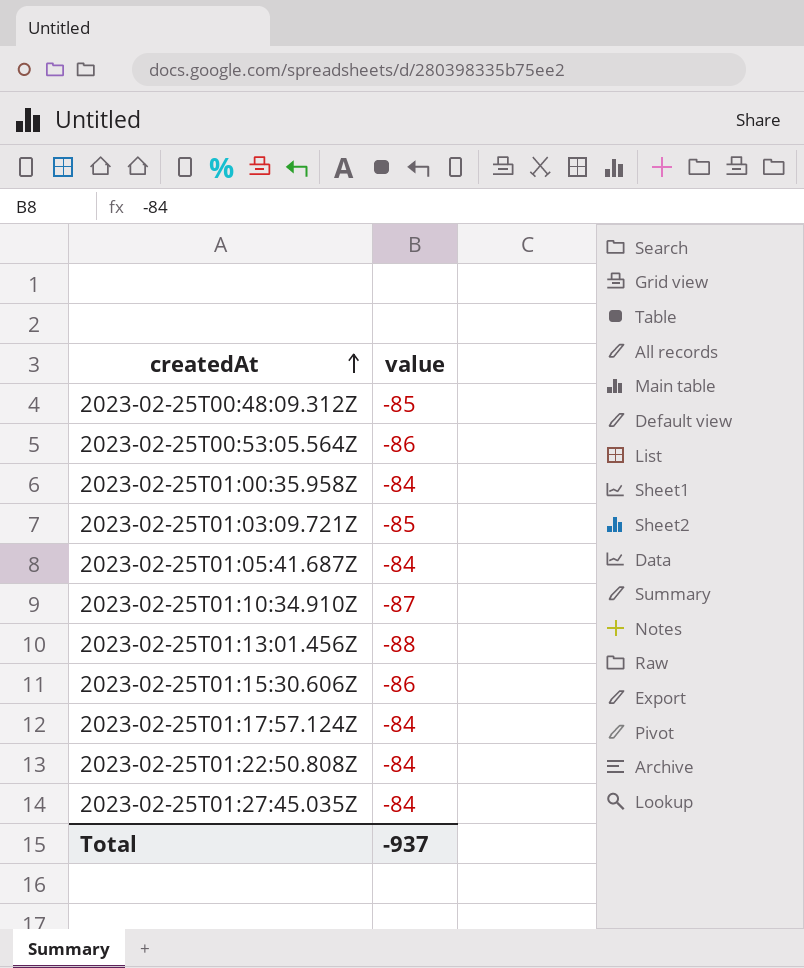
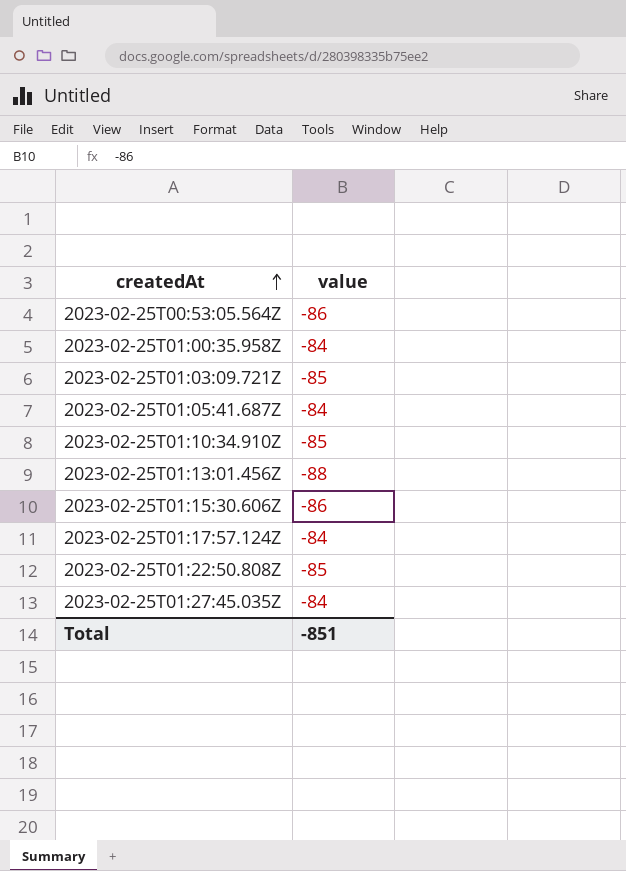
row 2023-02-25T00:48:09.312Z: -85 -> none
2023-02-25T01:10:34.910Z | value: -87 -> -85
2023-02-25T01:22:50.808Z | value: -84 -> -85
Total | value: -937 -> -851

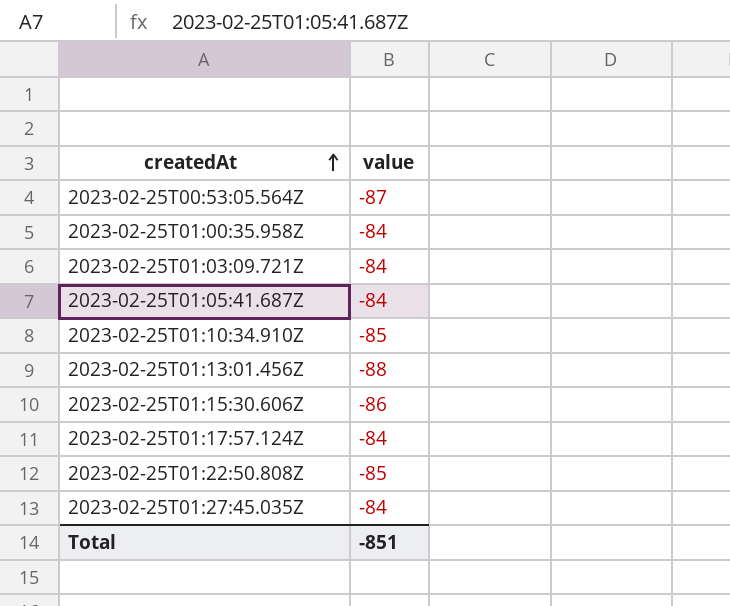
2023-02-25T00:53:05.564Z | value: -86 -> -87
2023-02-25T01:03:09.721Z | value: -85 -> -84

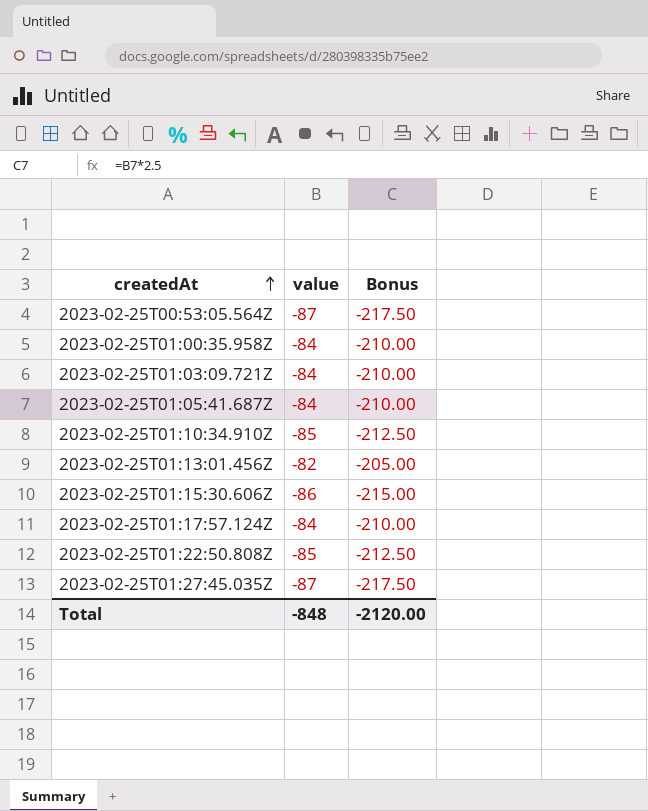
column Bonus | formula: none -> [value] * 2.5
2023-02-25T01:13:01.456Z | value: -88 -> -82
2023-02-25T01:27:45.035Z | value: -84 -> -87
Total | value: -851 -> -848

